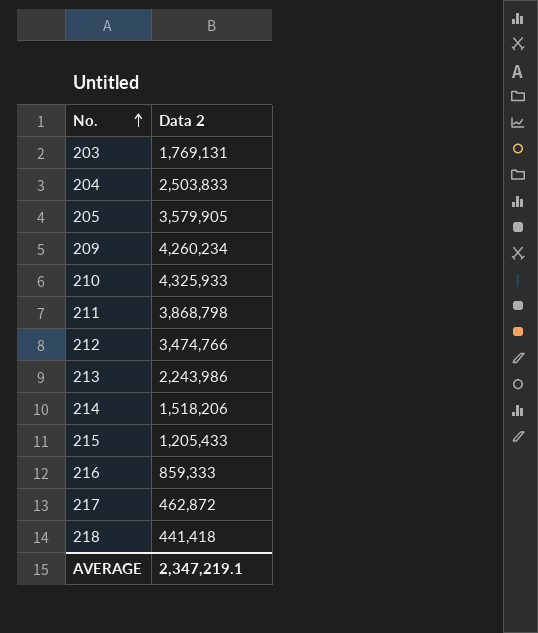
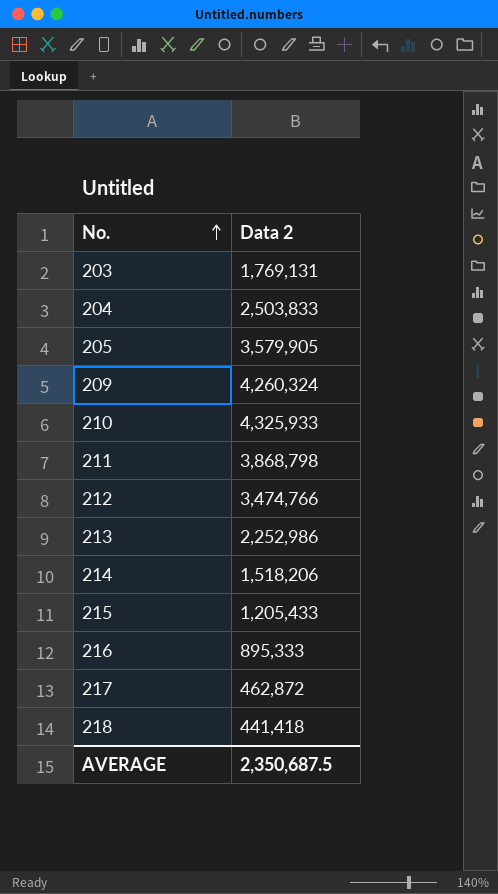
209 | Data 2: 4,260,234 -> 4,260,324
213 | Data 2: 2,243,986 -> 2,252,986
216 | Data 2: 859,333 -> 895,333
AVERAGE | Data 2: 2,347,219.1 -> 2,350,687.5

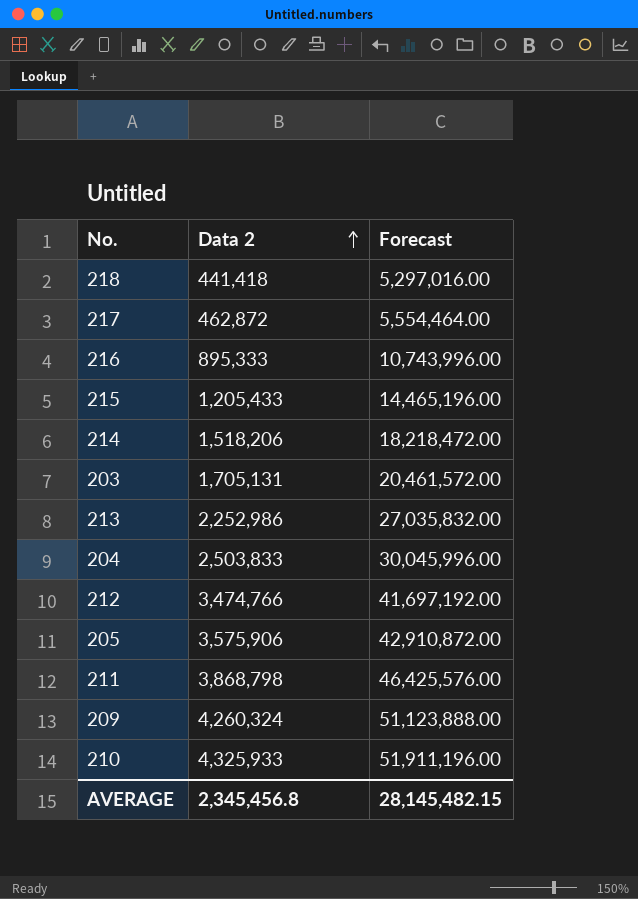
row order: No. ascending -> Data 2 ascending
column Forecast | formula: none -> [Data 2] * 12
203 | Data 2: 1,769,131 -> 1,705,131
205 | Data 2: 3,579,905 -> 3,575,906
AVERAGE | Data 2: 2,350,687.5 -> 2,345,456.8

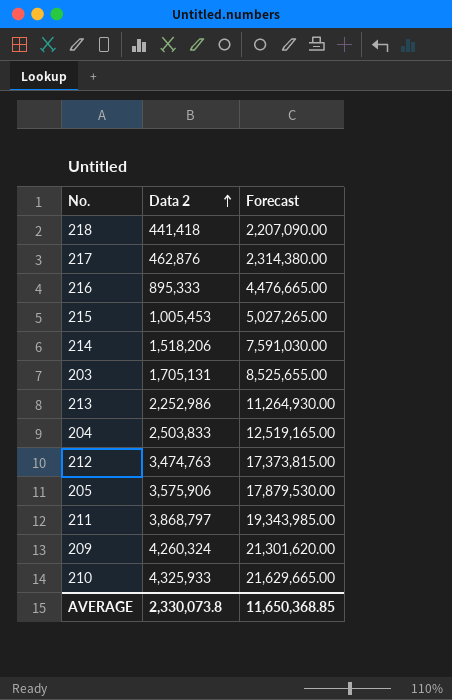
column Forecast | formula: [Data 2] * 12 -> [Data 2] * 5
217 | Data 2: 462,872 -> 462,876
215 | Data 2: 1,205,433 -> 1,005,453
212 | Data 2: 3,474,766 -> 3,474,763
211 | Data 2: 3,868,798 -> 3,868,797
AVERAGE | Data 2: 2,345,456.8 -> 2,330,073.8
AVERAGE | Forecast: 28,145,482.15 -> 11,650,368.85

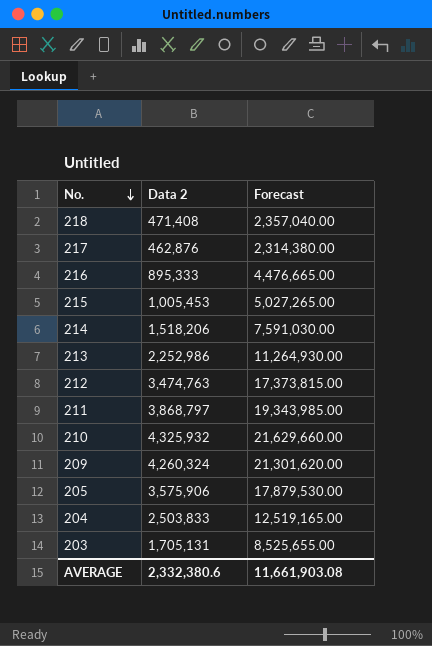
row order: Data 2 ascending -> No. descending
218 | Data 2: 441,418 -> 471,408
218 | Forecast: 2,207,090.00 -> 2,357,040.00
210 | Data 2: 4,325,933 -> 4,325,932
210 | Forecast: 21,629,665.00 -> 21,629,660.00
AVERAGE | Data 2: 2,330,073.8 -> 2,332,380.6
AVERAGE | Forecast: 11,650,368.85 -> 11,661,903.08

